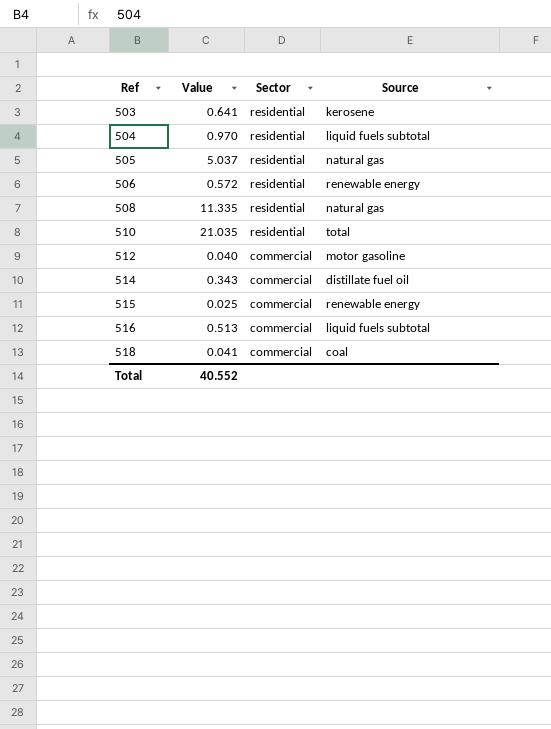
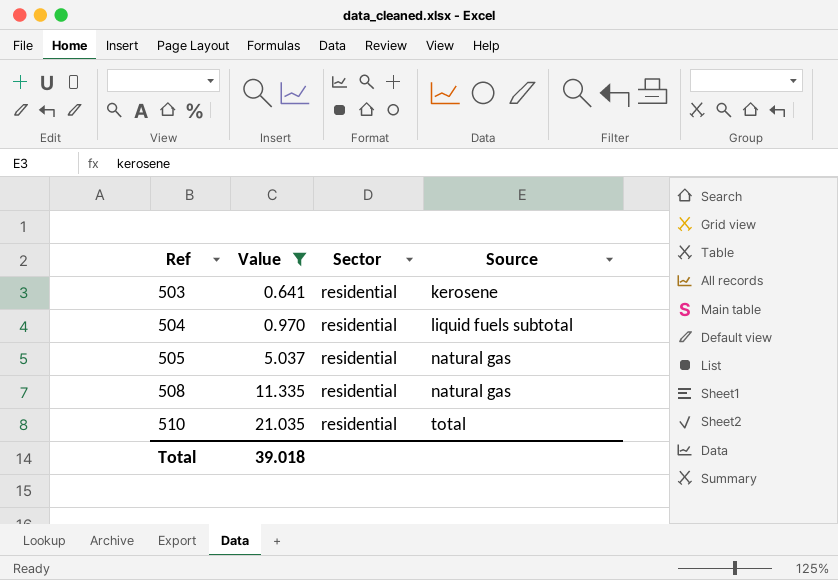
filter: none -> Value >= 0.641
Total | Value: 40.552 -> 39.018

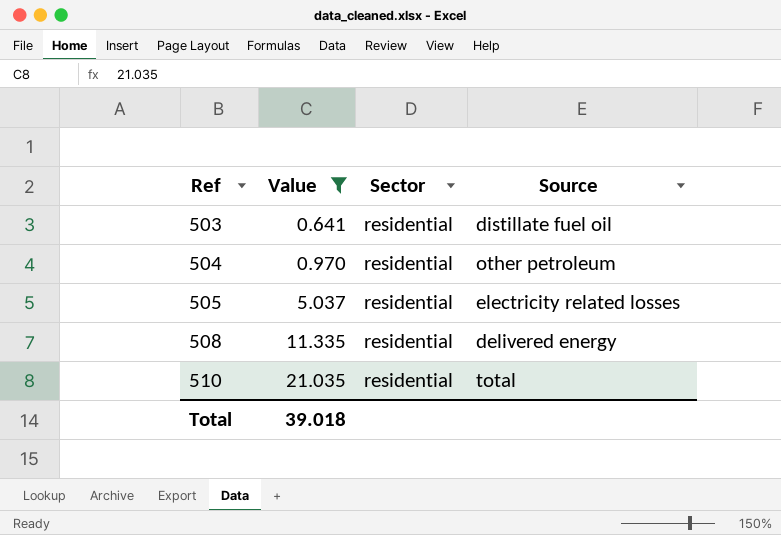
503 | Source: kerosene -> distillate fuel oil
504 | Source: liquid fuels subtotal -> other petroleum
505 | Source: natural gas -> electricity related losses
508 | Source: natural gas -> delivered energy

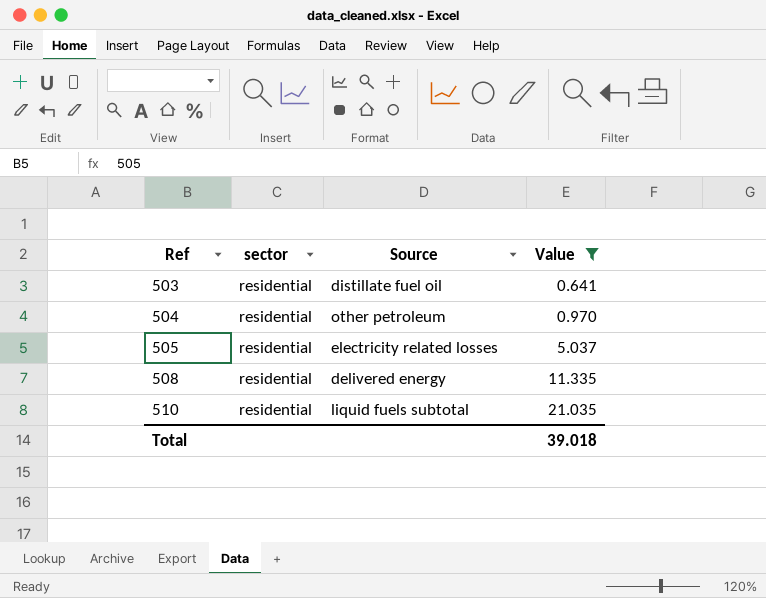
column name: Sector -> sector
column Value | position: 2 -> 4
510 | Source: total -> liquid fuels subtotal

